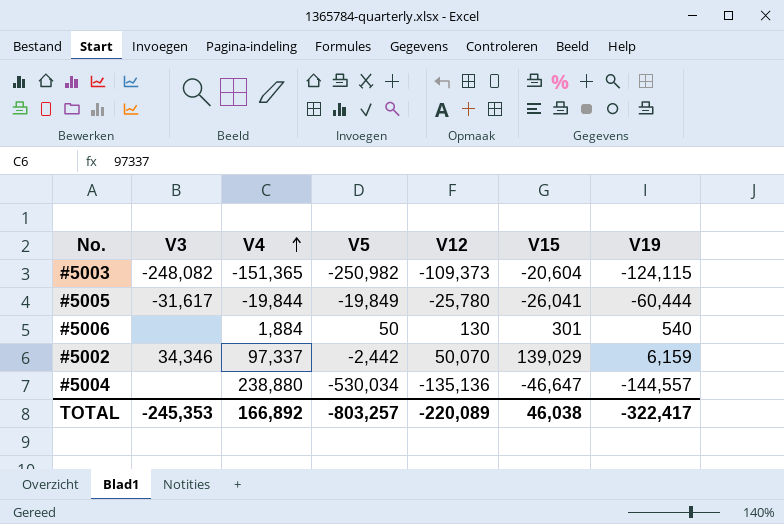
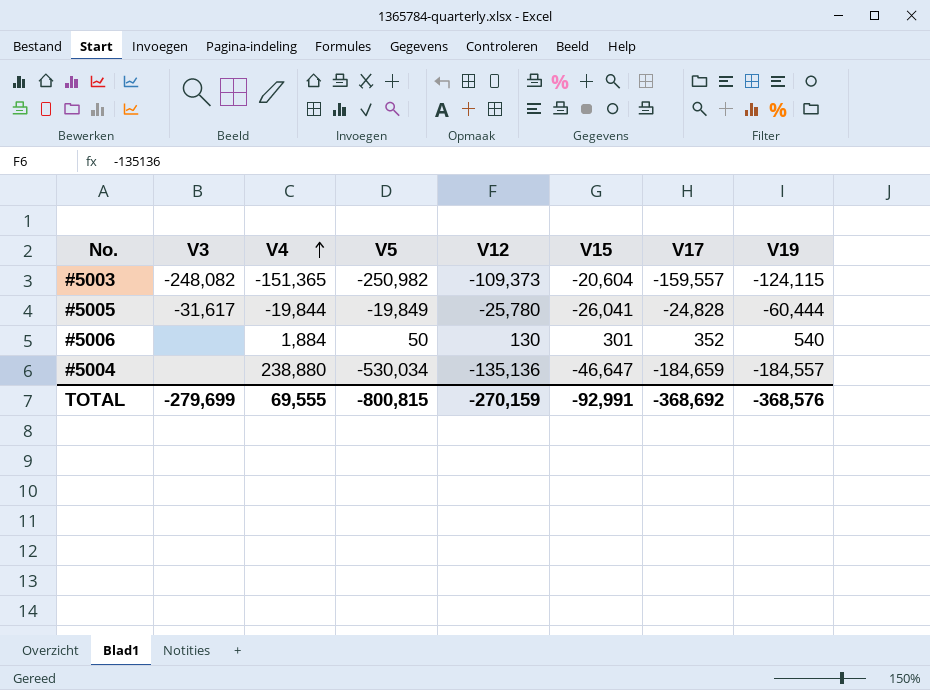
column V17 | position: none -> 7
row #5002: 34,346 | 97,337 | -2,442 | 50,070 | 139,029 | 6,159 -> none
#5004 | V19: -144,557 -> -184,557
TOTAL | V3: -245,353 -> -279,699
TOTAL | V4: 166,892 -> 69,555
TOTAL | V5: -803,257 -> -800,815
TOTAL | V12: -220,089 -> -270,159
TOTAL | V15: 46,038 -> -92,991
TOTAL | V19: -322,417 -> -368,576

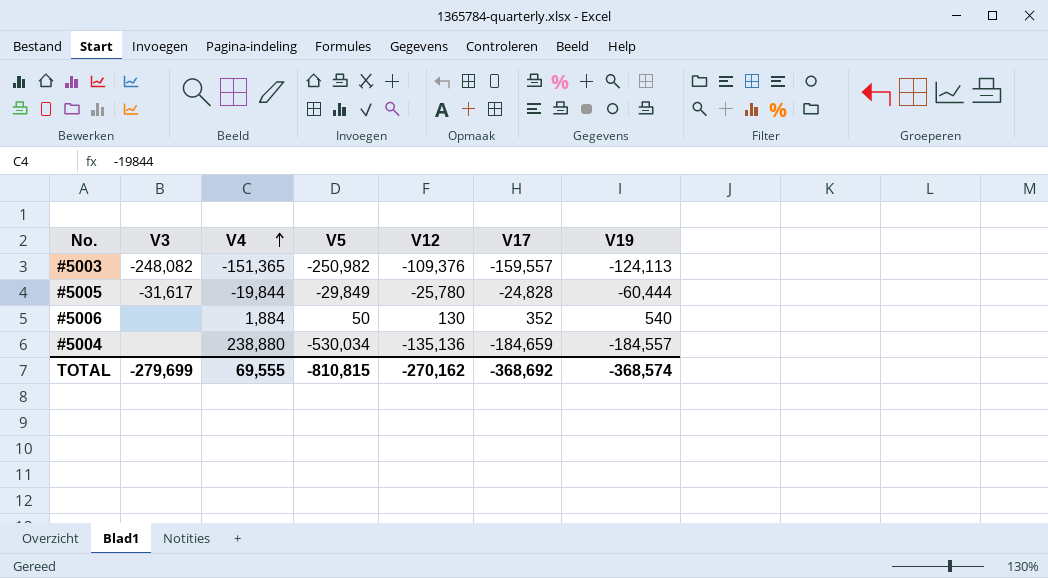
column V15 | position: 6 -> none
#5003 | V12: -109,373 -> -109,376
#5003 | V19: -124,115 -> -124,113
#5005 | V5: -19,849 -> -29,849
TOTAL | V5: -800,815 -> -810,815
TOTAL | V12: -270,159 -> -270,162
TOTAL | V19: -368,576 -> -368,574

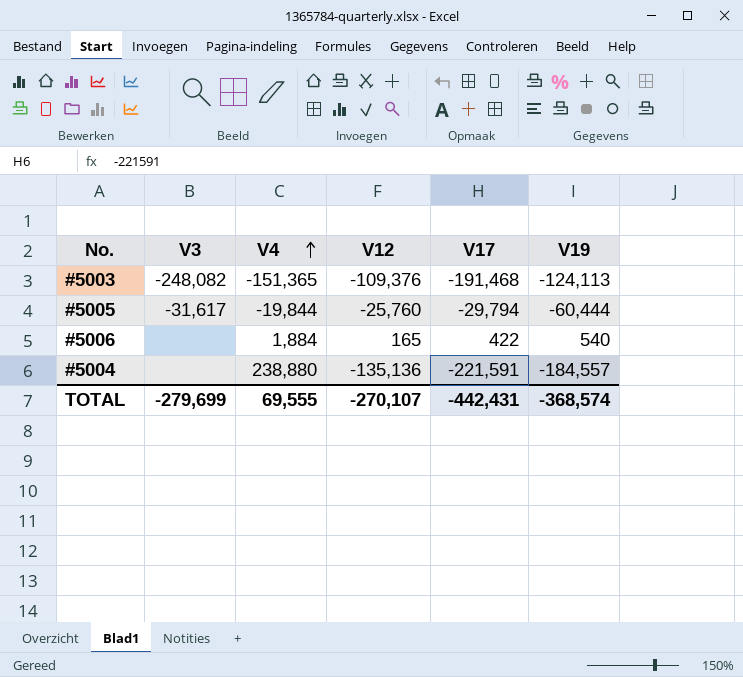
column V5 | position: 4 -> none
#5003 | V17: -159,557 -> -191,468
#5005 | V12: -25,780 -> -25,760
#5005 | V17: -24,828 -> -29,794
#5006 | V12: 130 -> 165
#5006 | V17: 352 -> 422
#5004 | V17: -184,659 -> -221,591
TOTAL | V12: -270,162 -> -270,107
TOTAL | V17: -368,692 -> -442,431

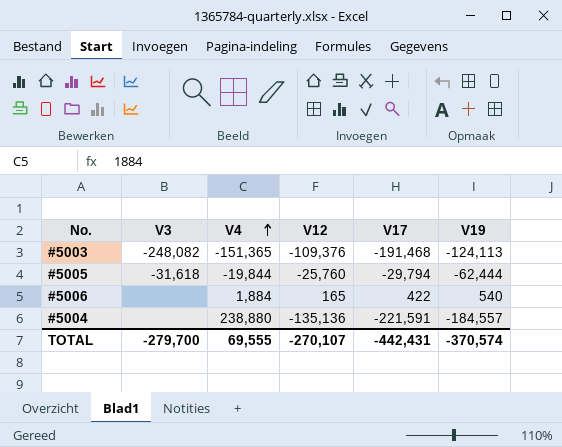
#5005 | V3: -31,617 -> -31,618
#5005 | V19: -60,444 -> -62,444
TOTAL | V3: -279,699 -> -279,700
TOTAL | V19: -368,574 -> -370,574

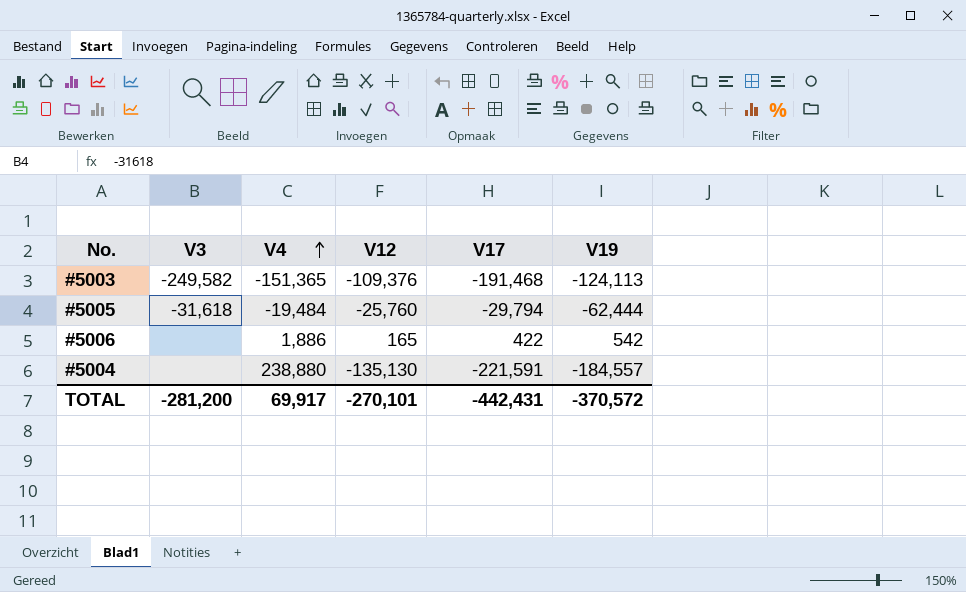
#5003 | V3: -248,082 -> -249,582
#5005 | V4: -19,844 -> -19,484
#5006 | V4: 1,884 -> 1,886
#5006 | V19: 540 -> 542
#5004 | V12: -135,136 -> -135,130
TOTAL | V3: -279,700 -> -281,200
TOTAL | V4: 69,555 -> 69,917
TOTAL | V12: -270,107 -> -270,101
TOTAL | V19: -370,574 -> -370,572

